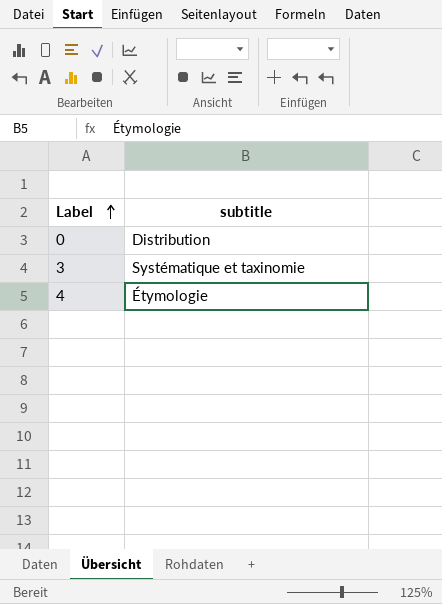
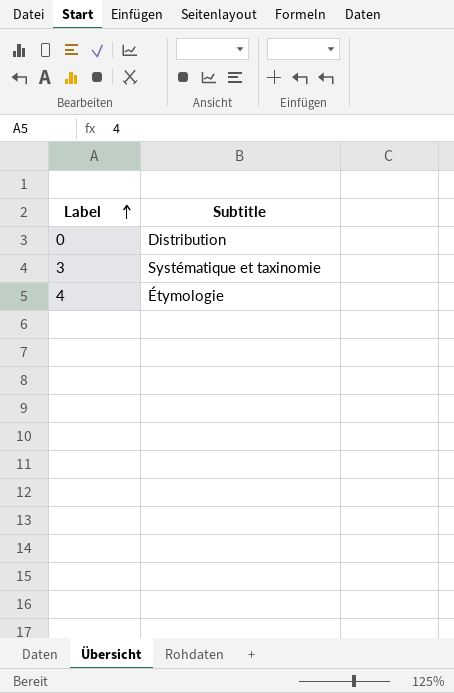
column name: subtitle -> Subtitle

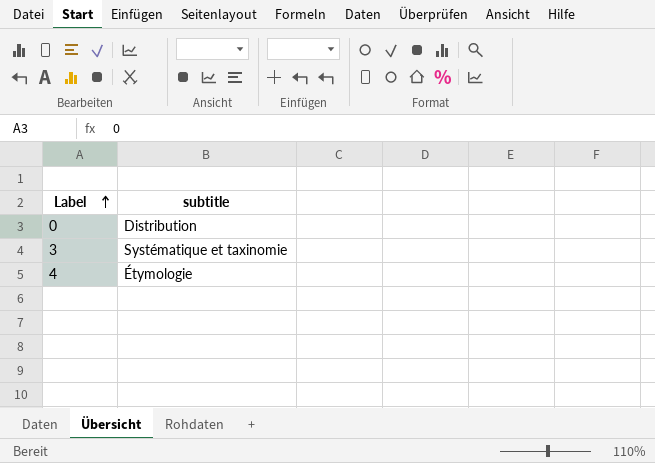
column name: Subtitle -> subtitle

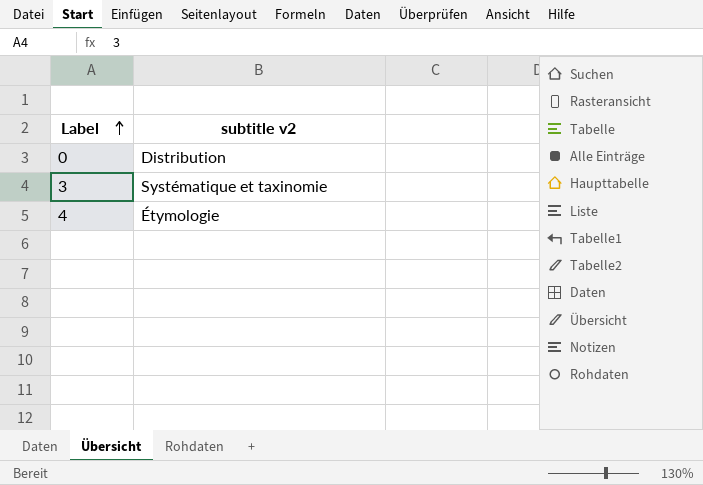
column name: subtitle -> subtitle v2

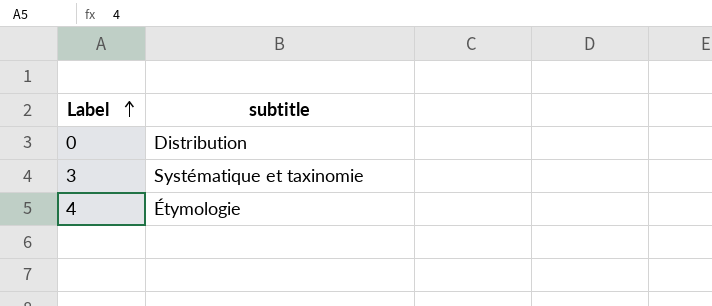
column name: subtitle v2 -> subtitle

